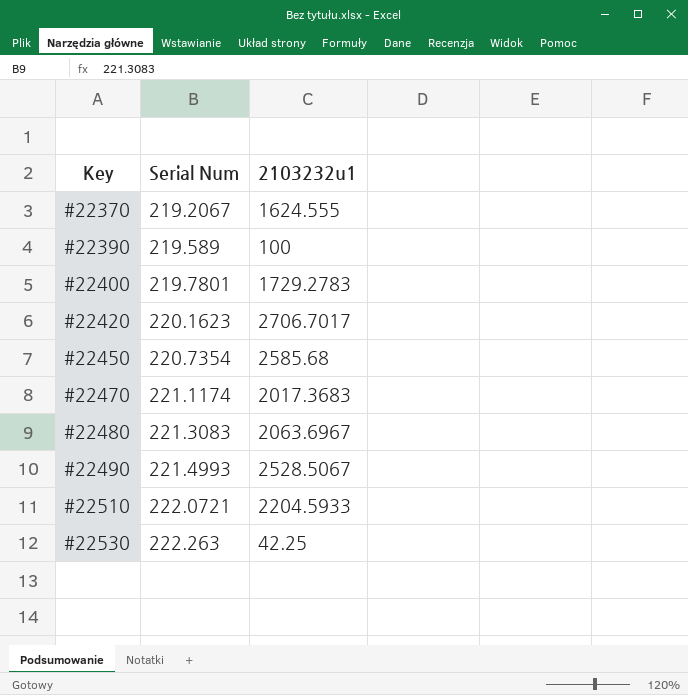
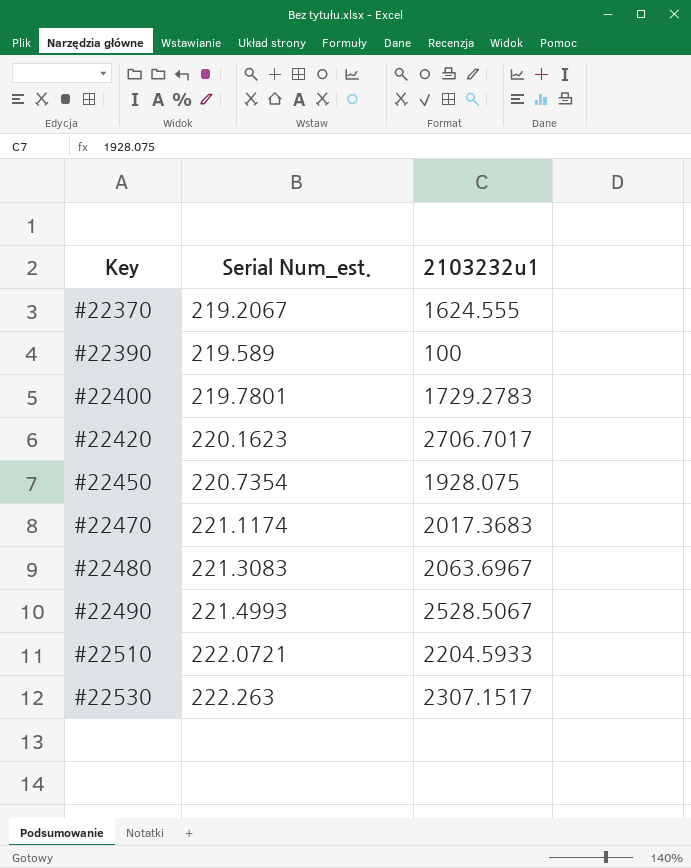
column name: Serial Num -> Serial Num_est.
#22450 | 2103232u1: 2585.68 -> 1928.075
#22530 | 2103232u1: 42.25 -> 2307.1517

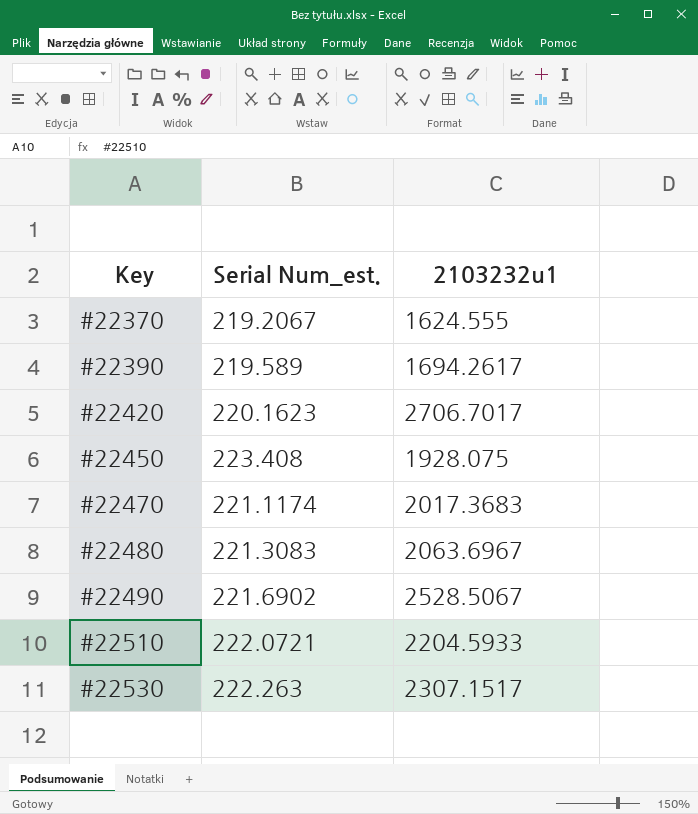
row #22400: 219.7801 | 1729.2783 -> none
#22390 | 2103232u1: 100 -> 1694.2617
#22450 | Serial Num_est.: 220.7354 -> 223.408
#22490 | Serial Num_est.: 221.4993 -> 221.6902

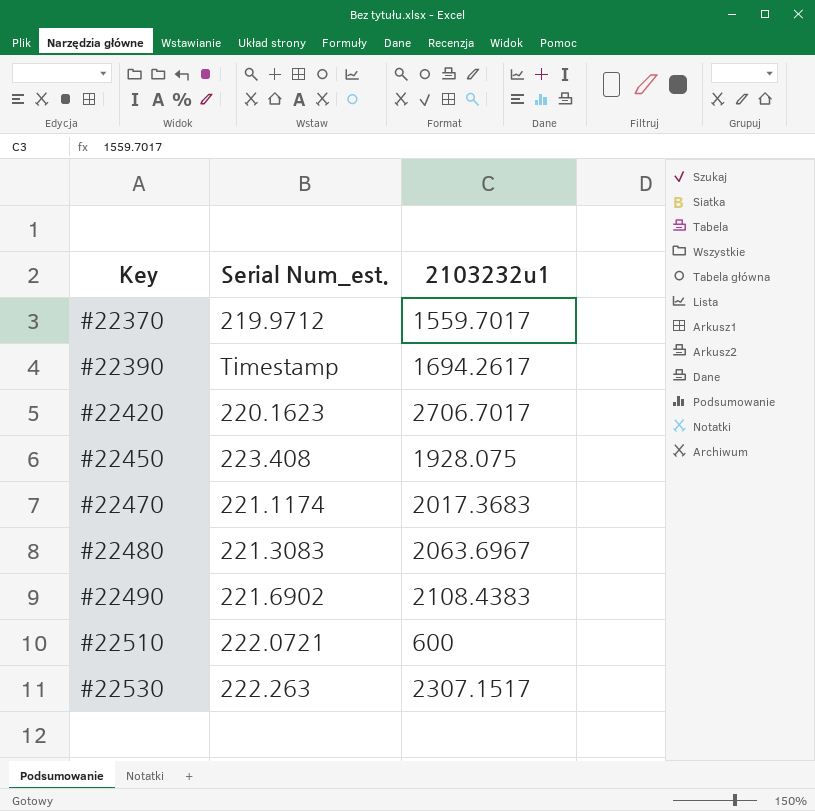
#22370 | Serial Num_est.: 219.2067 -> 219.9712
#22370 | 2103232u1: 1624.555 -> 1559.7017
#22390 | Serial Num_est.: 219.589 -> Timestamp
#22490 | 2103232u1: 2528.5067 -> 2108.4383
#22510 | 2103232u1: 2204.5933 -> 600

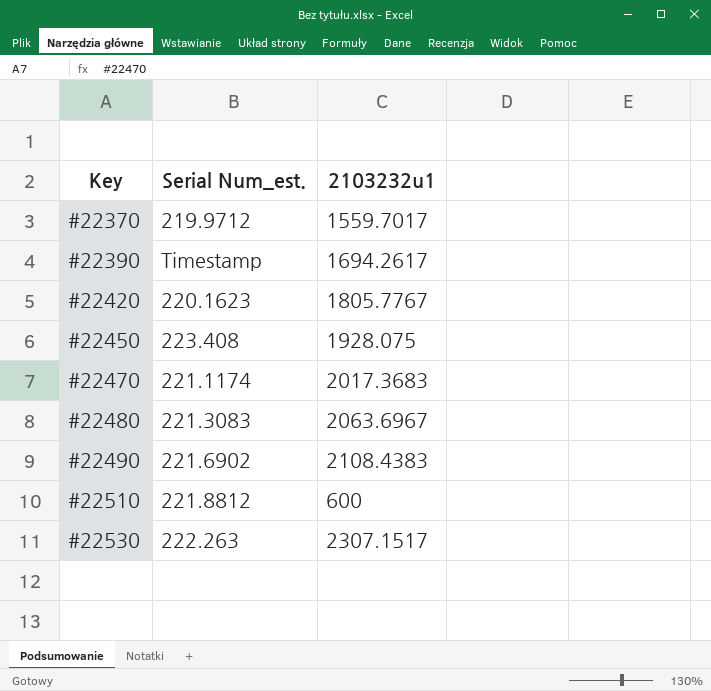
#22420 | 2103232u1: 2706.7017 -> 1805.7767
#22510 | Serial Num_est.: 222.0721 -> 221.8812

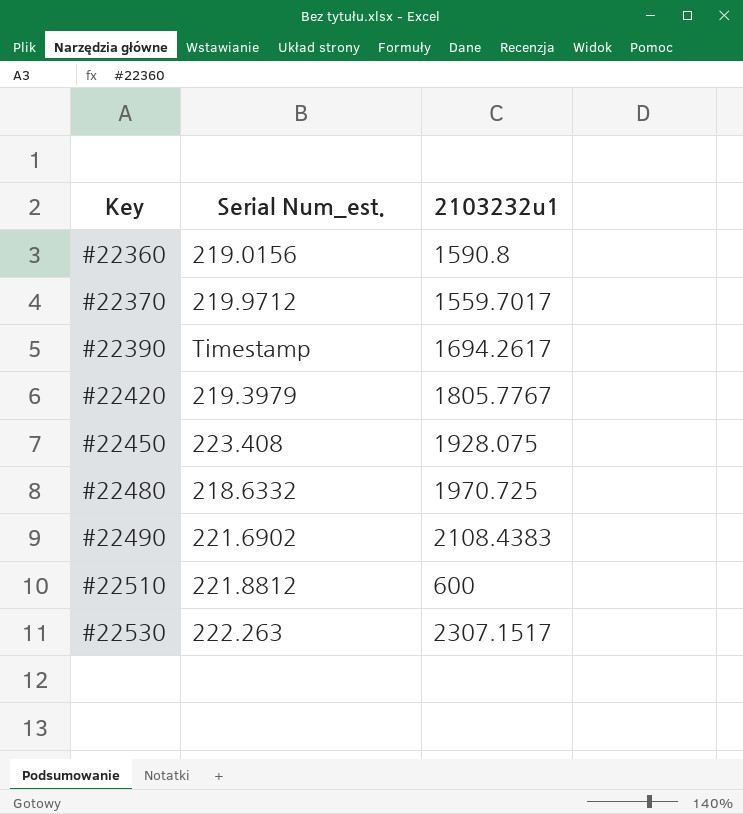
row #22470: 221.1174 | 2017.3683 -> none
row #22360: none -> 219.0156 | 1590.8
#22420 | Serial Num_est.: 220.1623 -> 219.3979
#22480 | Serial Num_est.: 221.3083 -> 218.6332
#22480 | 2103232u1: 2063.6967 -> 1970.725

